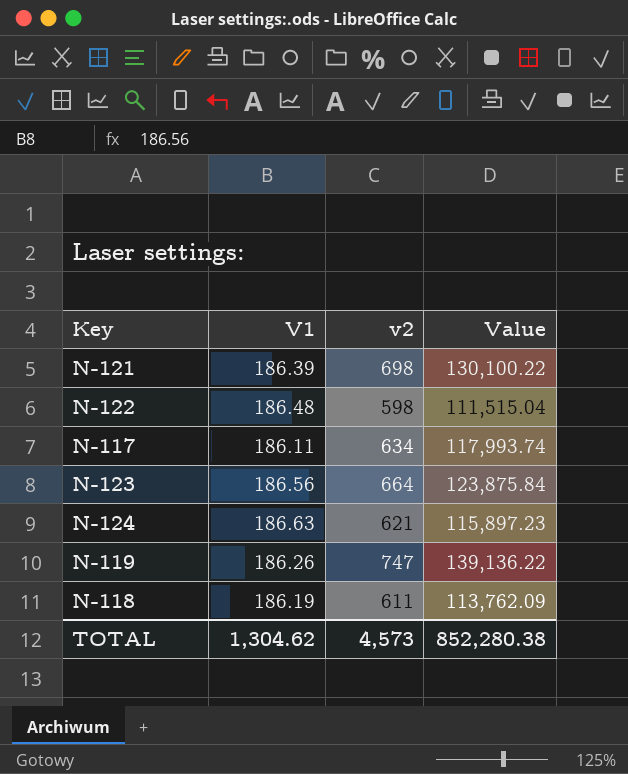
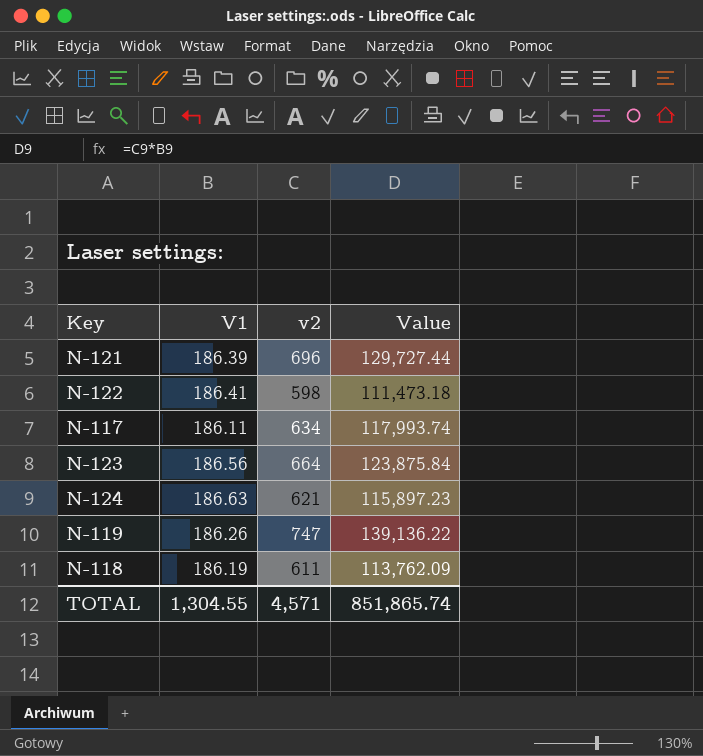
N-121 | v2: 698 -> 696
N-121 | Value: 130,100.22 -> 129,727.44
N-122 | V1: 186.48 -> 186.41
N-122 | Value: 111,515.04 -> 111,473.18
TOTAL | V1: 1,304.62 -> 1,304.55
TOTAL | v2: 4,573 -> 4,571
TOTAL | Value: 852,280.38 -> 851,865.74

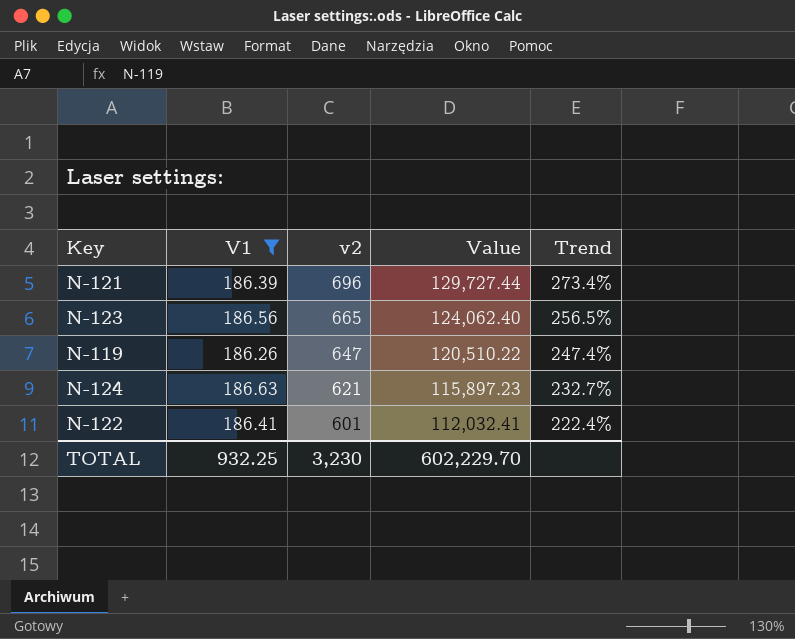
filter: none -> V1 >= 186.26
row order: none -> v2 descending
column Trend | formula: none -> ([v2] - [V1]) / [V1]
N-123 | v2: 664 -> 665
N-123 | Value: 123,875.84 -> 124,062.40
N-119 | v2: 747 -> 647
N-119 | Value: 139,136.22 -> 120,510.22
N-122 | v2: 598 -> 601
N-122 | Value: 111,473.18 -> 112,032.41
TOTAL | V1: 1,304.55 -> 932.25
TOTAL | v2: 4,571 -> 3,230
TOTAL | Value: 851,865.74 -> 602,229.70

